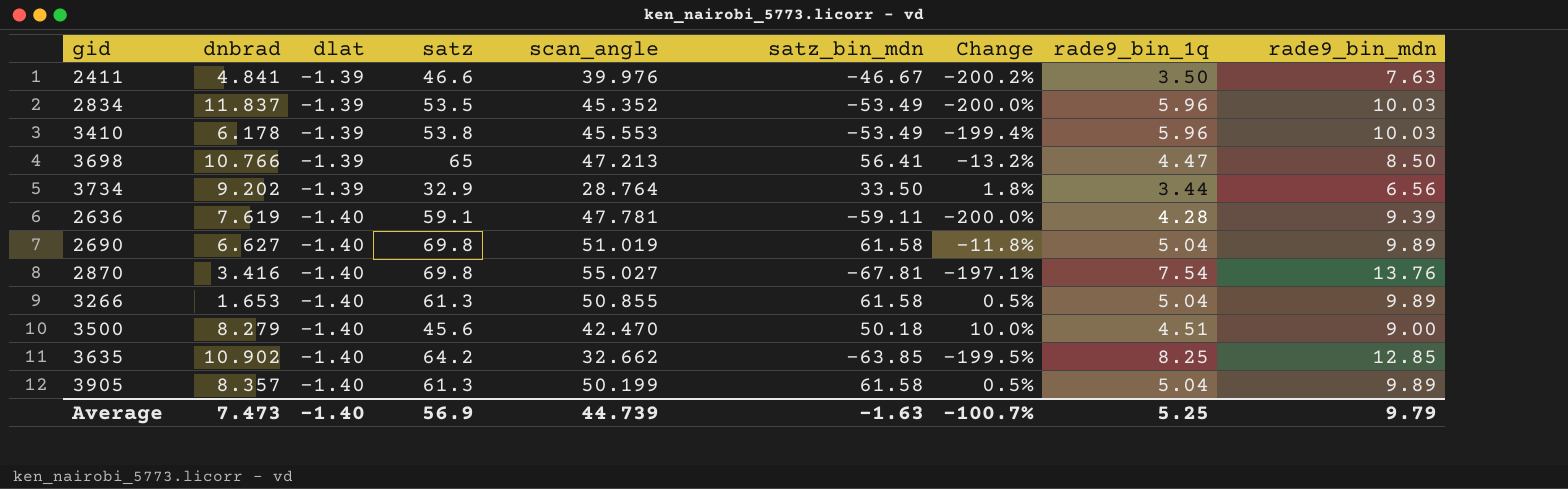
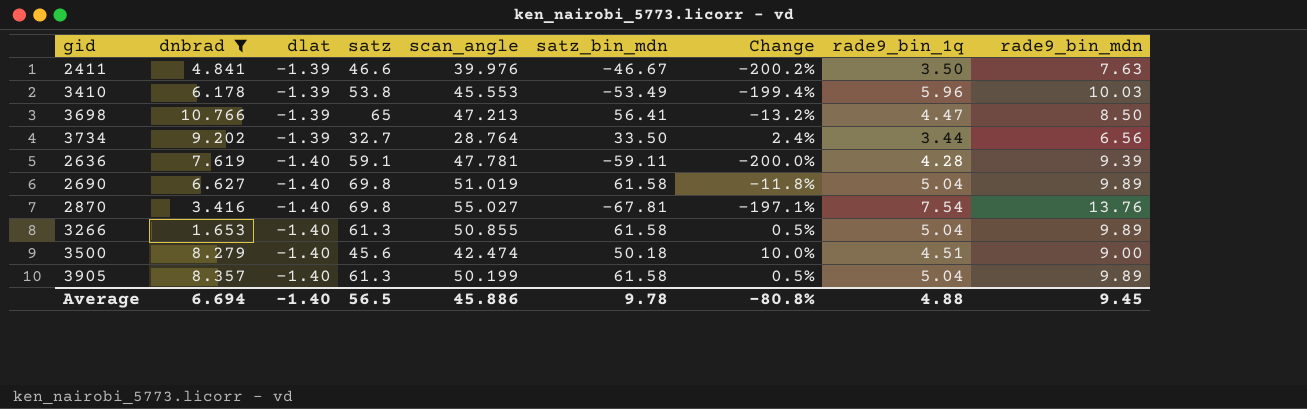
filter: none -> dnbrad <= 10.766
3734 | satz: 32.9 -> 32.7
3734 | Change: 1.8% -> 2.4%
3500 | scan_angle: 42.470 -> 42.474
Average | dnbrad: 7.473 -> 6.694
Average | satz: 56.9 -> 56.5
Average | scan_angle: 44.739 -> 45.886
Average | satz_bin_mdn: -1.63 -> 9.78
Average | Change: -100.7% -> -80.8%
Average | rade9_bin_1q: 5.25 -> 4.88
Average | rade9_bin_mdn: 9.79 -> 9.45

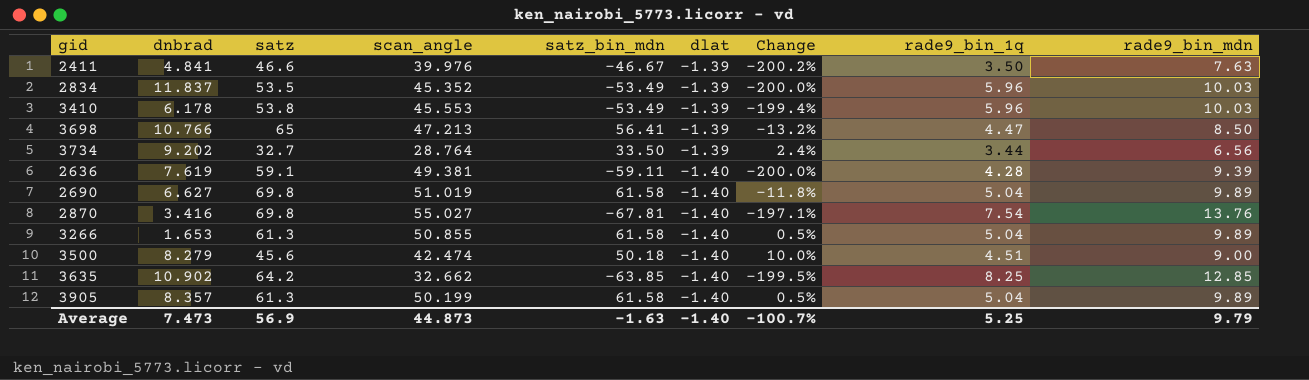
filter: dnbrad <= 10.766 -> none
column dlat | position: 3 -> 6
2636 | scan_angle: 47.781 -> 49.381
Average | dnbrad: 6.694 -> 7.473
Average | satz: 56.5 -> 56.9
Average | scan_angle: 45.886 -> 44.873
Average | satz_bin_mdn: 9.78 -> -1.63
Average | Change: -80.8% -> -100.7%
Average | rade9_bin_1q: 4.88 -> 5.25
Average | rade9_bin_mdn: 9.45 -> 9.79

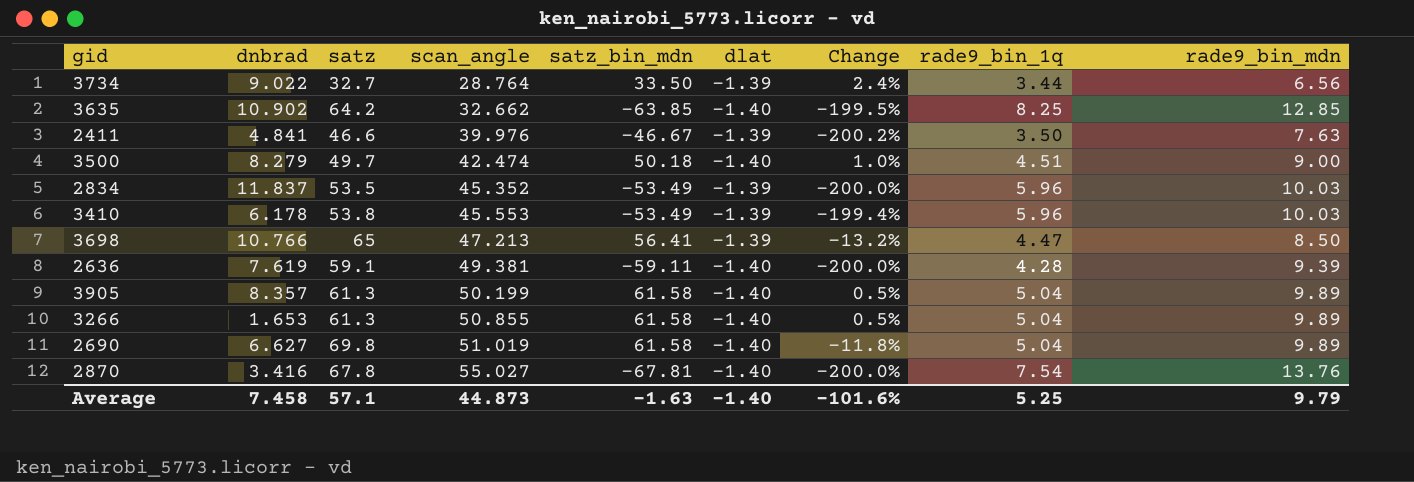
row order: dlat descending -> scan_angle ascending
3734 | dnbrad: 9.202 -> 9.022
3500 | satz: 45.6 -> 49.7
3500 | Change: 10.0% -> 1.0%
2870 | satz: 69.8 -> 67.8
2870 | Change: -197.1% -> -200.0%
Average | dnbrad: 7.473 -> 7.458
Average | satz: 56.9 -> 57.1
Average | Change: -100.7% -> -101.6%

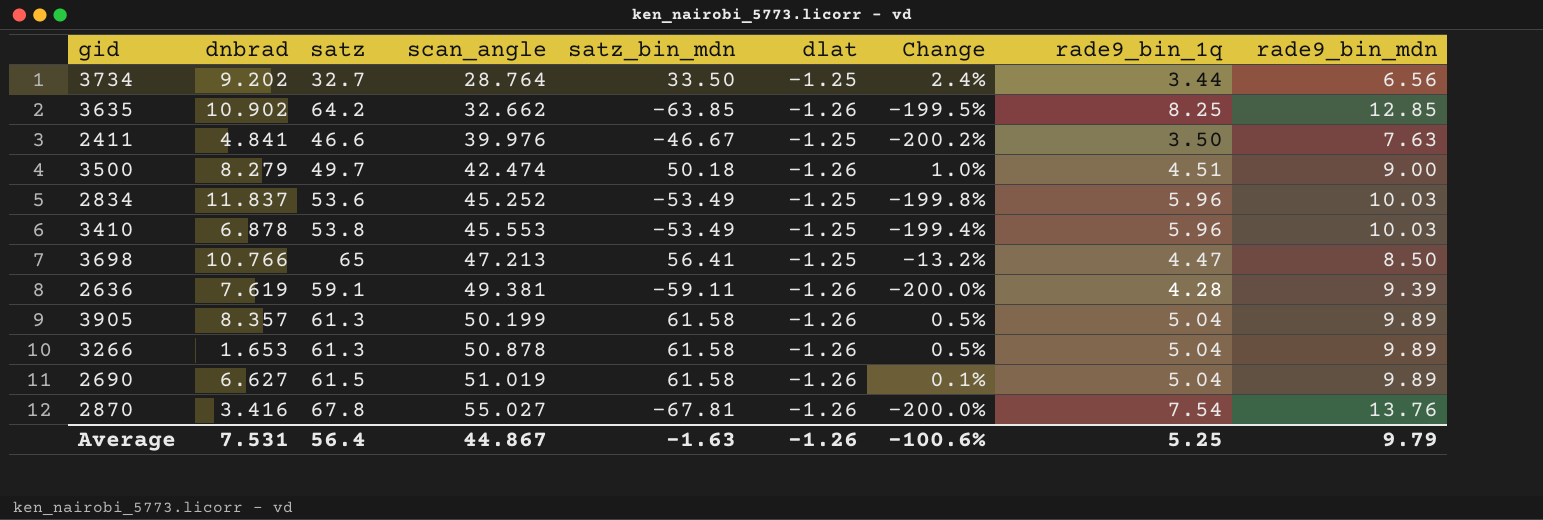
3734 | dnbrad: 9.022 -> 9.202
3734 | dlat: -1.39 -> -1.25
3635 | dlat: -1.40 -> -1.26
2411 | dlat: -1.39 -> -1.25
3500 | dlat: -1.40 -> -1.26
2834 | satz: 53.5 -> 53.6
2834 | scan_angle: 45.352 -> 45.252
2834 | dlat: -1.39 -> -1.25
2834 | Change: -200.0% -> -199.8%
3410 | dnbrad: 6.178 -> 6.878
3410 | dlat: -1.39 -> -1.25
3698 | dlat: -1.39 -> -1.25
2636 | dlat: -1.40 -> -1.26
3905 | dlat: -1.40 -> -1.26
3266 | scan_angle: 50.855 -> 50.878
3266 | dlat: -1.40 -> -1.26
2690 | satz: 69.8 -> 61.5
2690 | dlat: -1.40 -> -1.26
2690 | Change: -11.8% -> 0.1%
2870 | dlat: -1.40 -> -1.26
Average | dnbrad: 7.458 -> 7.531
Average | satz: 57.1 -> 56.4
Average | scan_angle: 44.873 -> 44.867
Average | dlat: -1.40 -> -1.26
Average | Change: -101.6% -> -100.6%

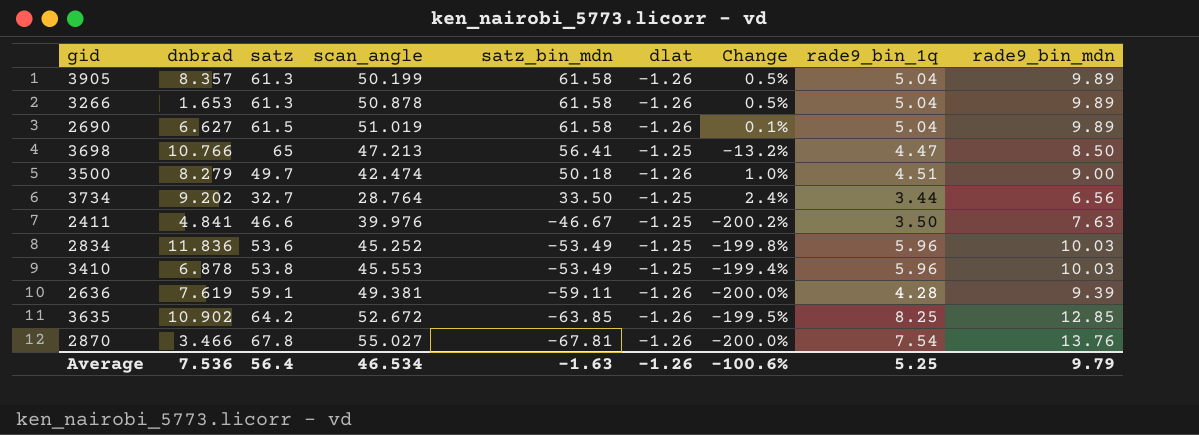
row order: scan_angle ascending -> satz_bin_mdn descending
2834 | dnbrad: 11.837 -> 11.836
3635 | scan_angle: 32.662 -> 52.672
2870 | dnbrad: 3.416 -> 3.466
Average | dnbrad: 7.531 -> 7.536
Average | scan_angle: 44.867 -> 46.534

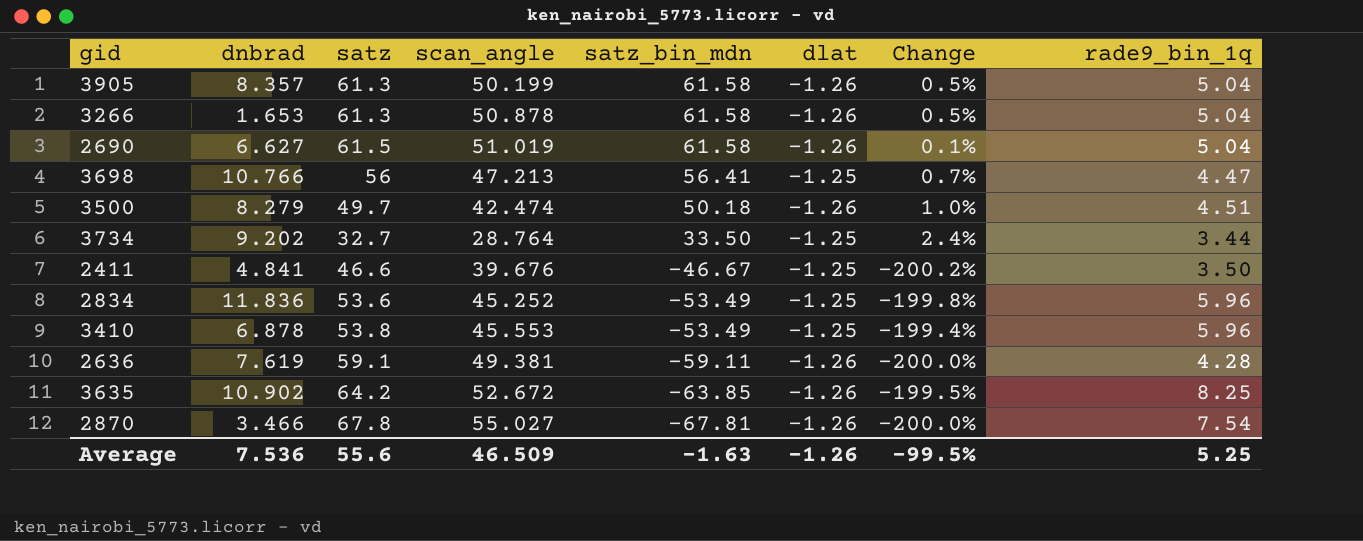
column rade9_bin_mdn | position: 9 -> none
3698 | satz: 65 -> 56
3698 | Change: -13.2% -> 0.7%
2411 | scan_angle: 39.976 -> 39.676
Average | satz: 56.4 -> 55.6
Average | scan_angle: 46.534 -> 46.509
Average | Change: -100.6% -> -99.5%

